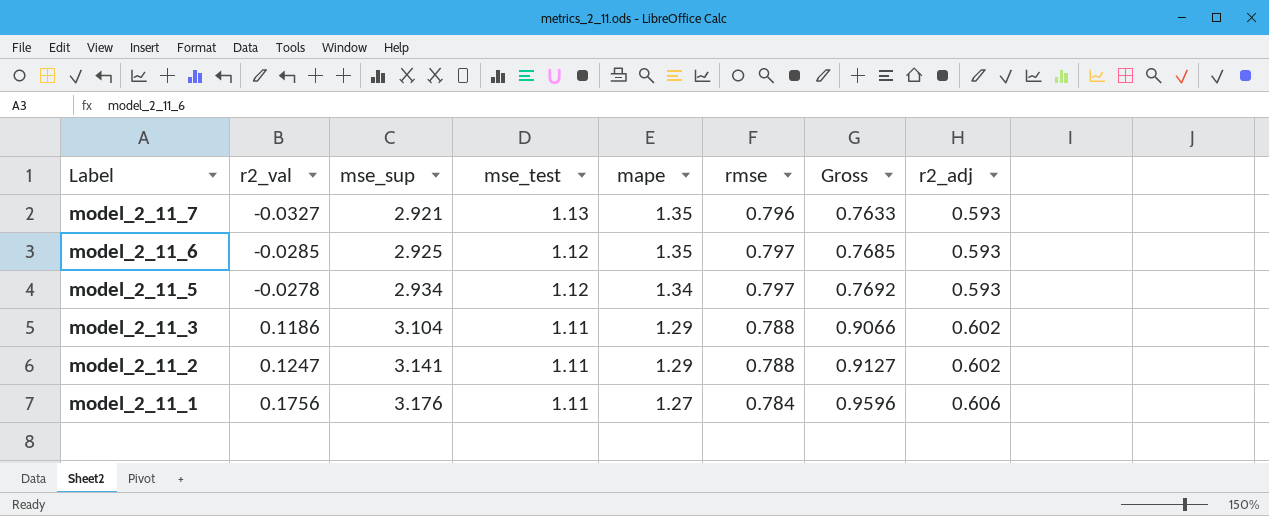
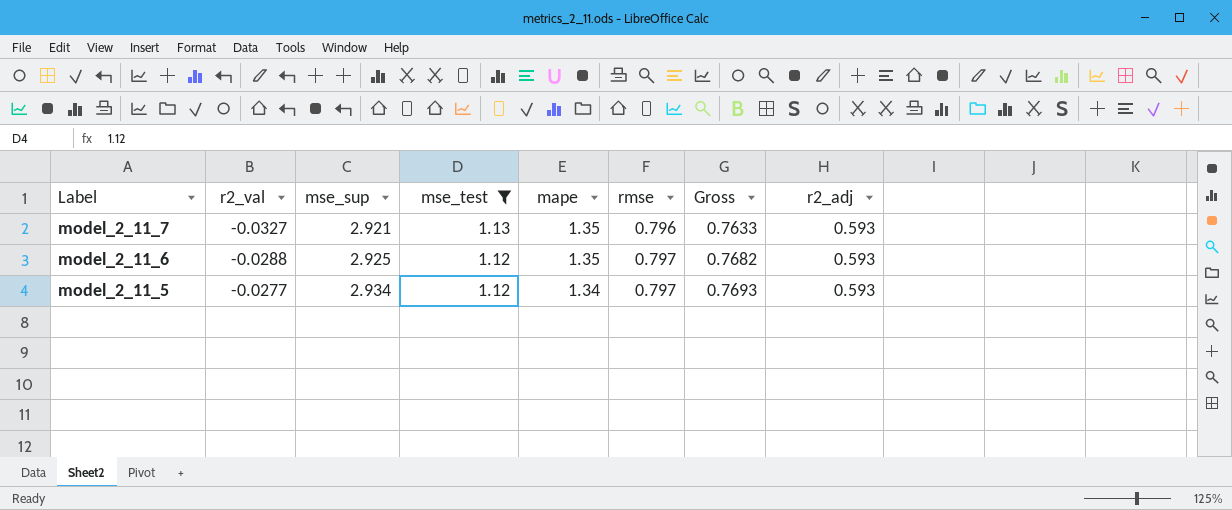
filter: none -> mse_test != 1.11
model_2_11_6 | r2_val: -0.0285 -> -0.0288
model_2_11_6 | Gross: 0.7685 -> 0.7682
model_2_11_5 | r2_val: -0.0278 -> -0.0277
model_2_11_5 | Gross: 0.7692 -> 0.7693

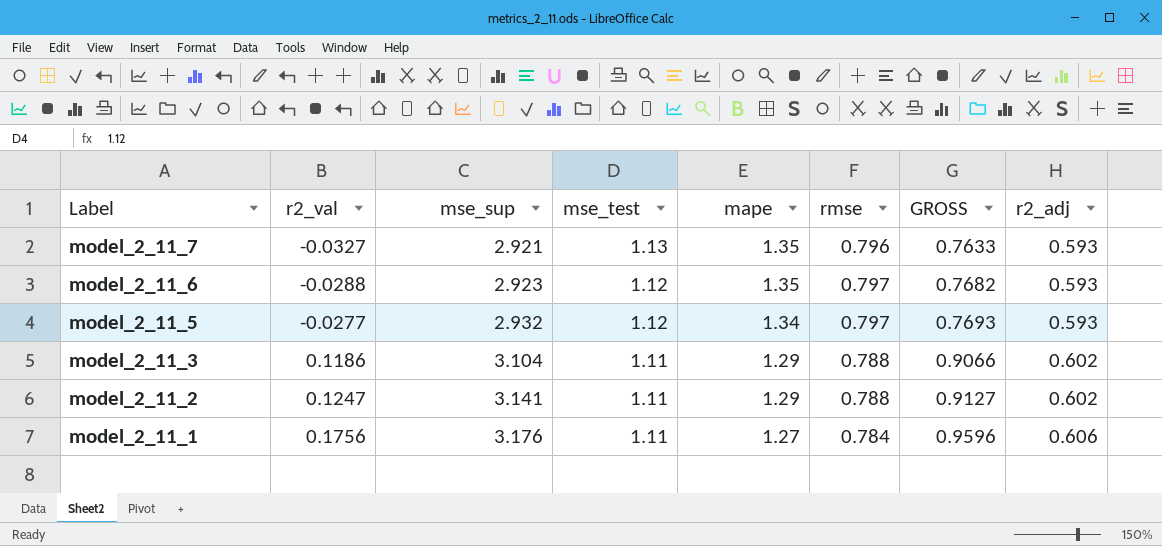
filter: mse_test != 1.11 -> none
column name: Gross -> GROSS
model_2_11_6 | mse_sup: 2.925 -> 2.923
model_2_11_5 | mse_sup: 2.934 -> 2.932

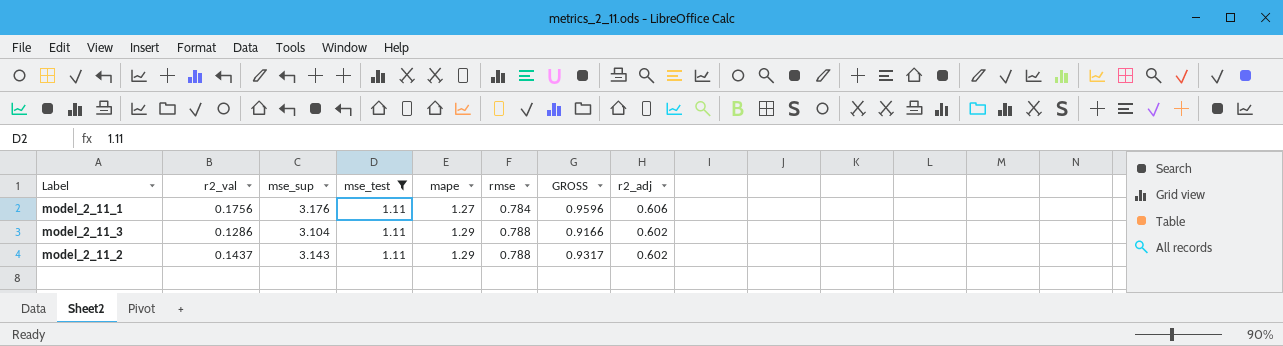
filter: none -> mse_test = 1.11
row order: Label descending -> mape ascending
model_2_11_3 | r2_val: 0.1186 -> 0.1286
model_2_11_3 | GROSS: 0.9066 -> 0.9166
model_2_11_2 | r2_val: 0.1247 -> 0.1437
model_2_11_2 | mse_sup: 3.141 -> 3.143
model_2_11_2 | GROSS: 0.9127 -> 0.9317

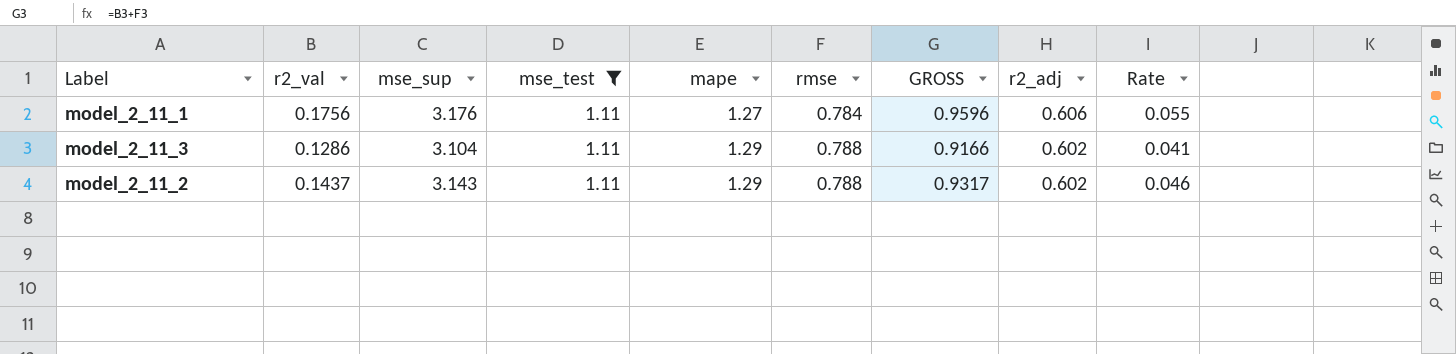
column Rate | formula: none -> [r2_val] / [mse_sup]

